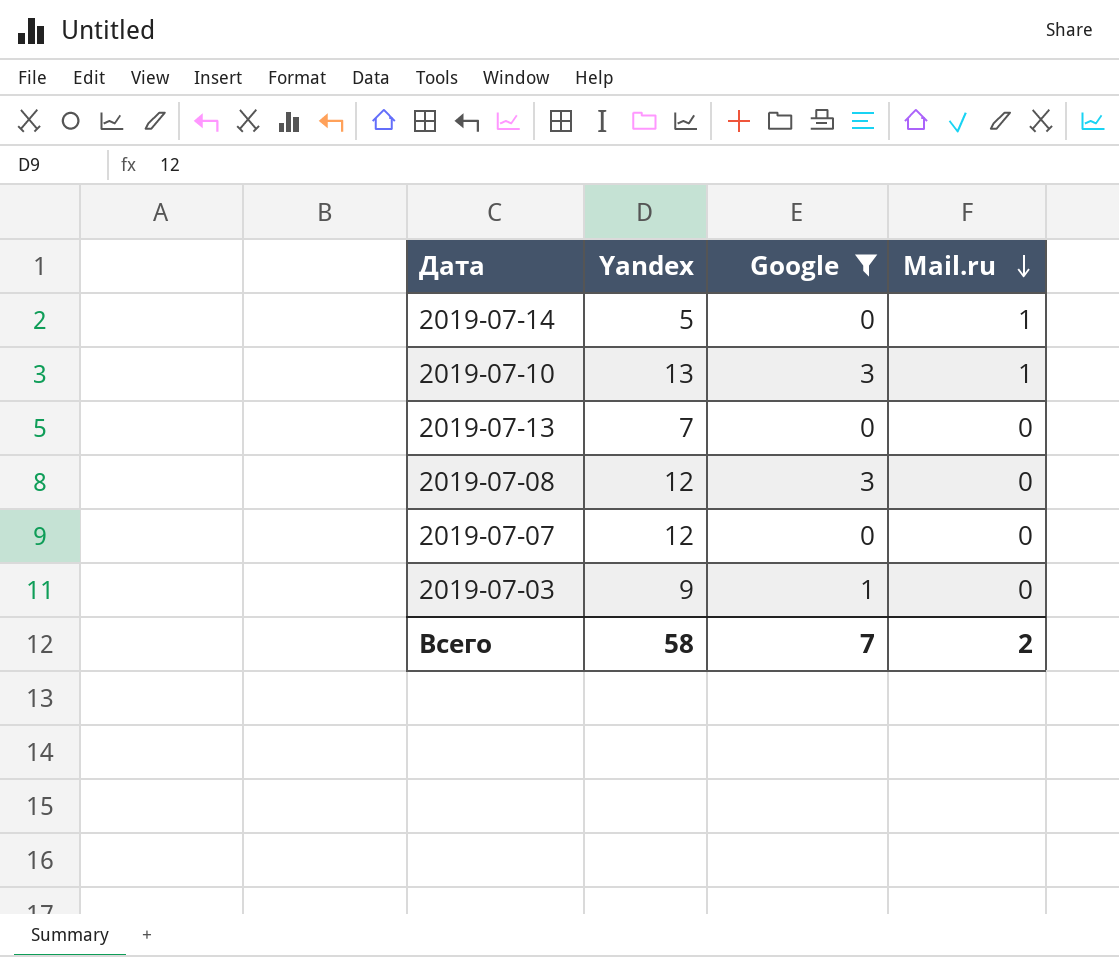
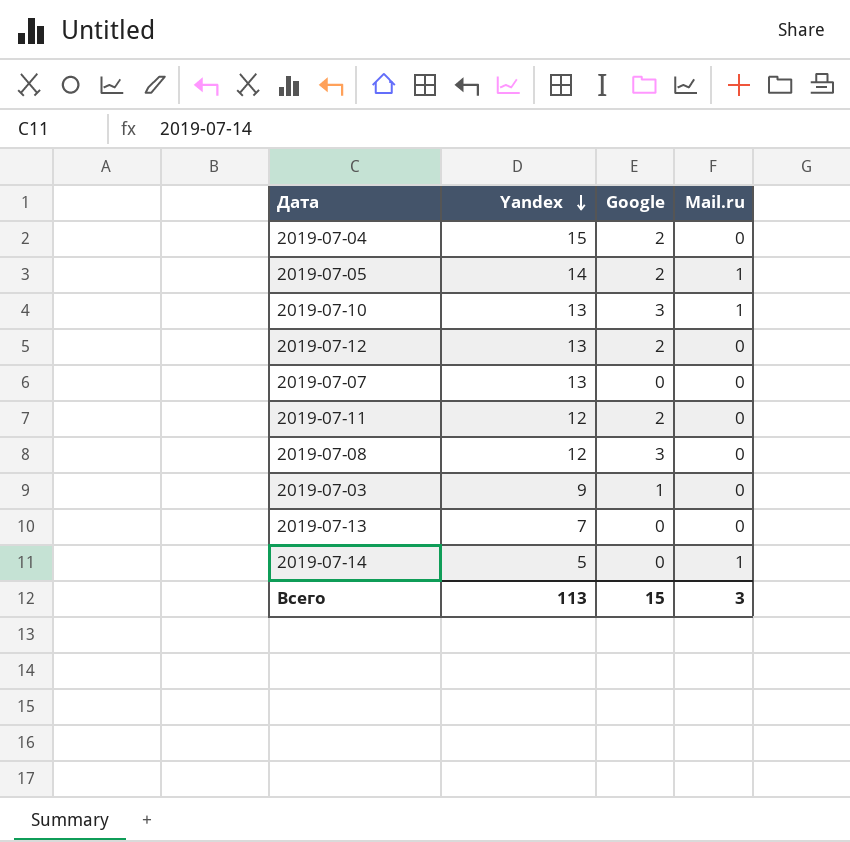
filter: Google != 2 -> none
row order: Mail.ru descending -> Yandex descending
2019-07-07 | Yandex: 12 -> 13
Всего | Yandex: 58 -> 113
Всего | Google: 7 -> 15
Всего | Mail.ru: 2 -> 3

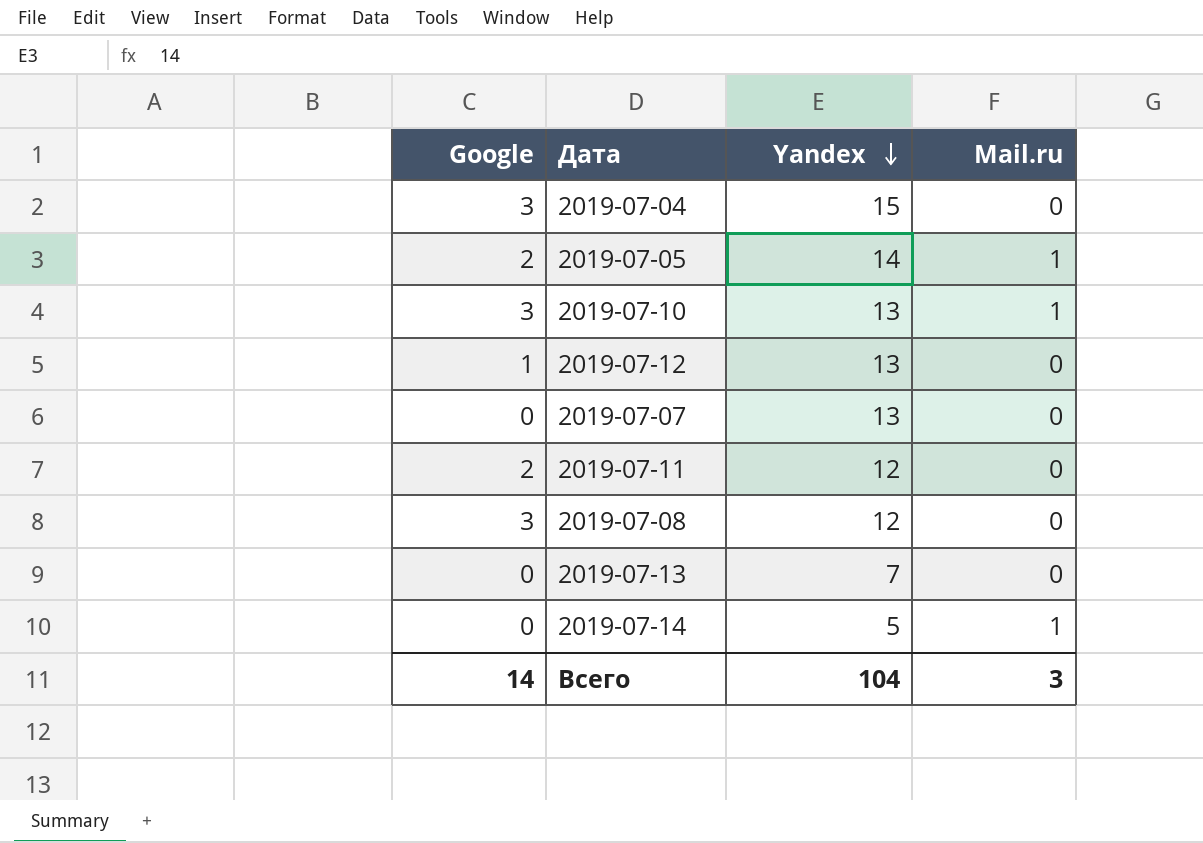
column Google | position: 3 -> 1
row 2019-07-03: 9 | 1 | 0 -> none
2019-07-04 | Google: 2 -> 3
2019-07-12 | Google: 2 -> 1
Всего | Google: 15 -> 14
Всего | Yandex: 113 -> 104

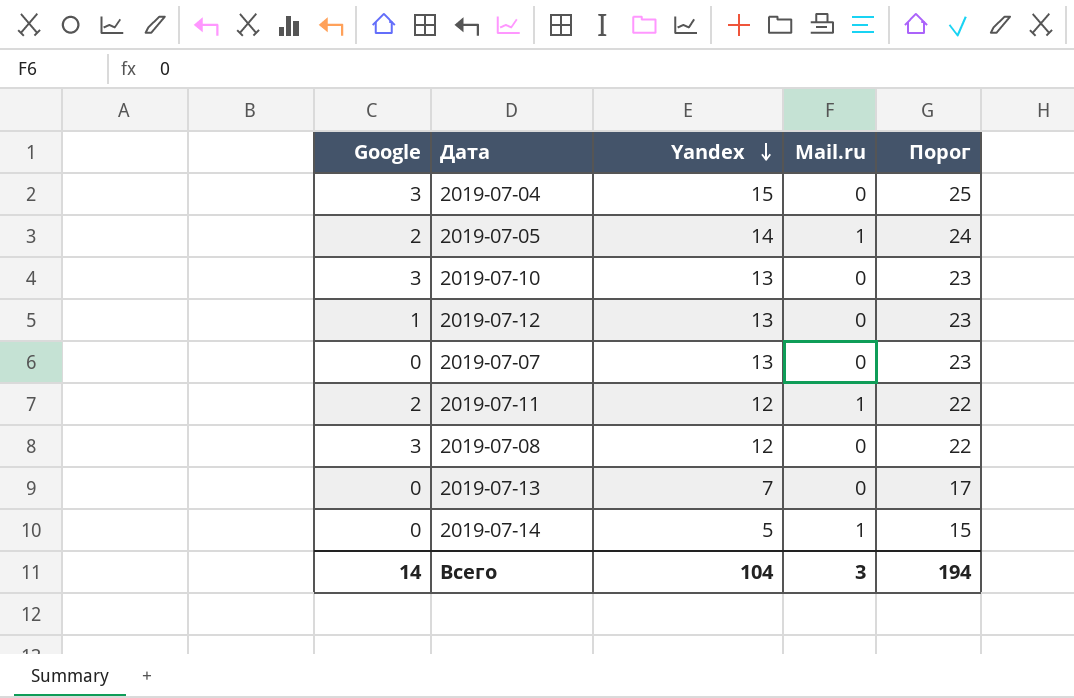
column Порог | formula: none -> [Yandex] + 10
2019-07-10 | Mail.ru: 1 -> 0
2019-07-11 | Mail.ru: 0 -> 1

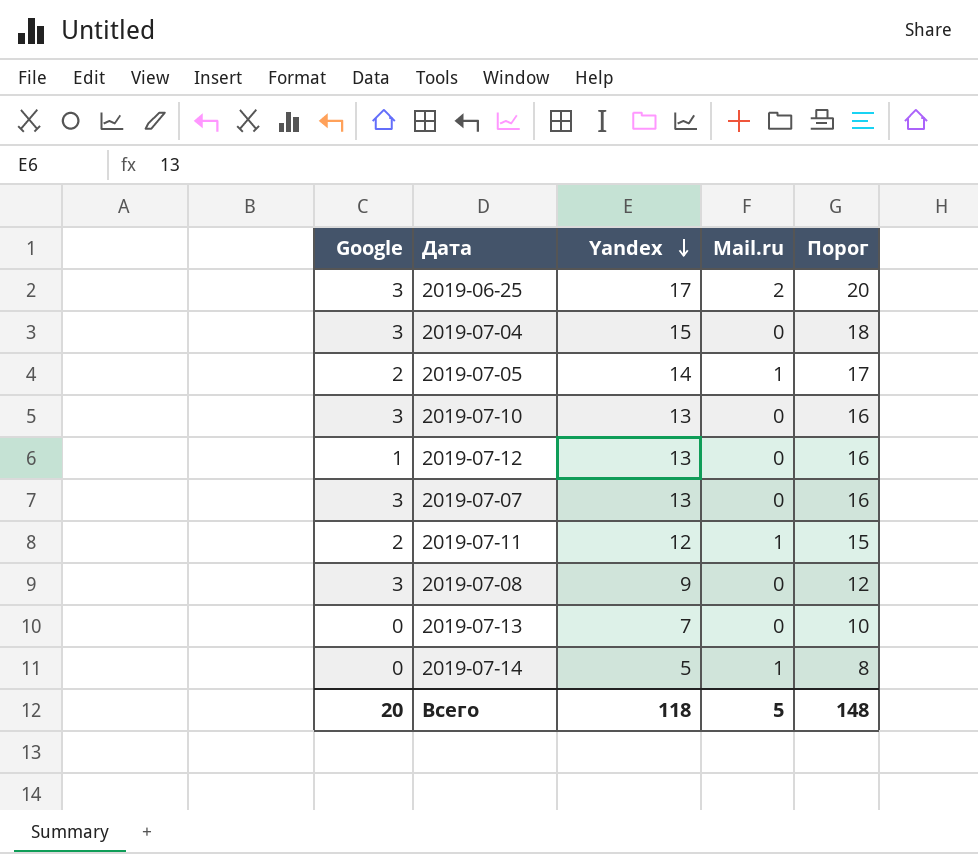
column Порог | formula: [Yandex] + 10 -> [Yandex] + 3
row 2019-06-25: none -> 3 | 17 | 2 | 20
2019-07-07 | Google: 0 -> 3
2019-07-08 | Yandex: 12 -> 9
Всего | Google: 14 -> 20
Всего | Yandex: 104 -> 118
Всего | Mail.ru: 3 -> 5
Всего | Порог: 194 -> 148

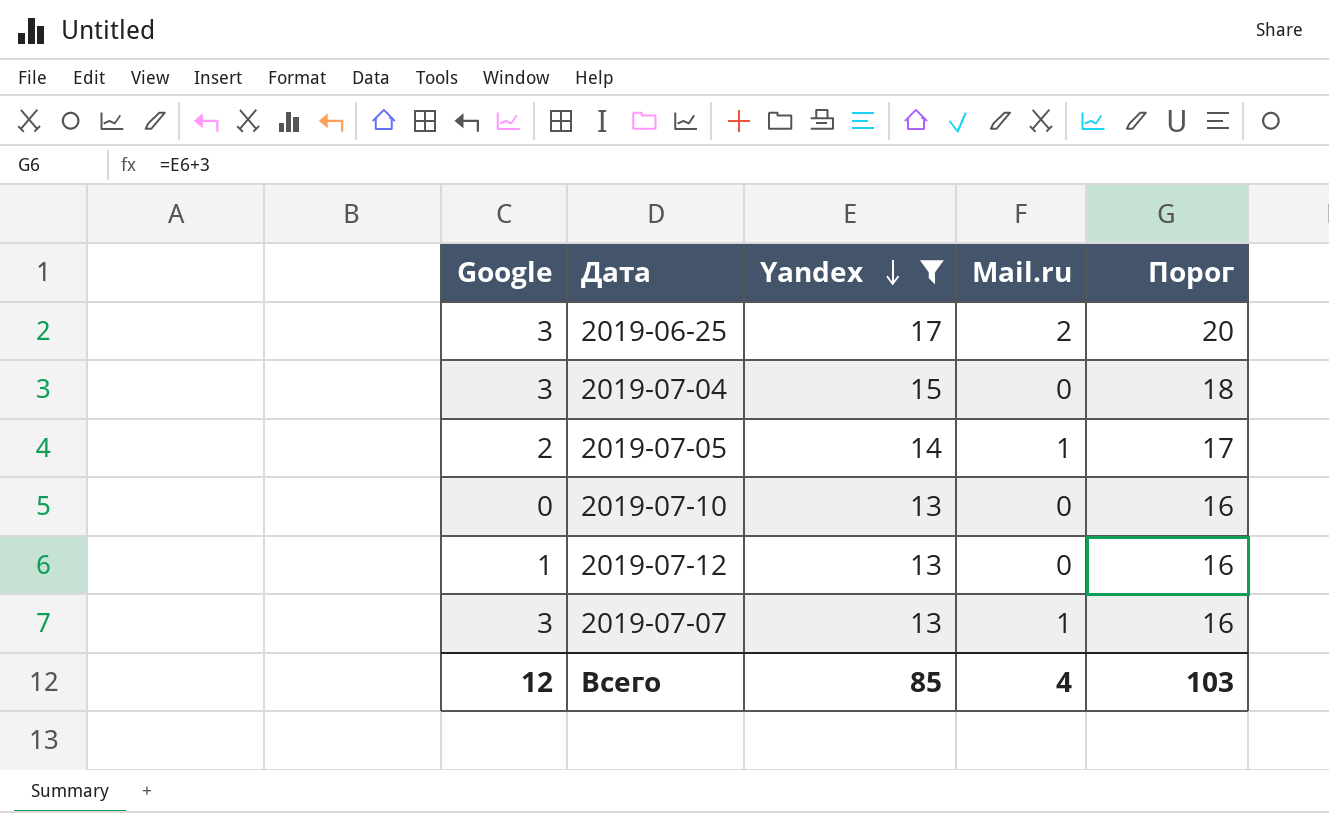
filter: none -> Yandex >= 13
2019-07-10 | Google: 3 -> 0
2019-07-07 | Mail.ru: 0 -> 1
Всего | Google: 20 -> 12
Всего | Yandex: 118 -> 85
Всего | Mail.ru: 5 -> 4
Всего | Порог: 148 -> 103

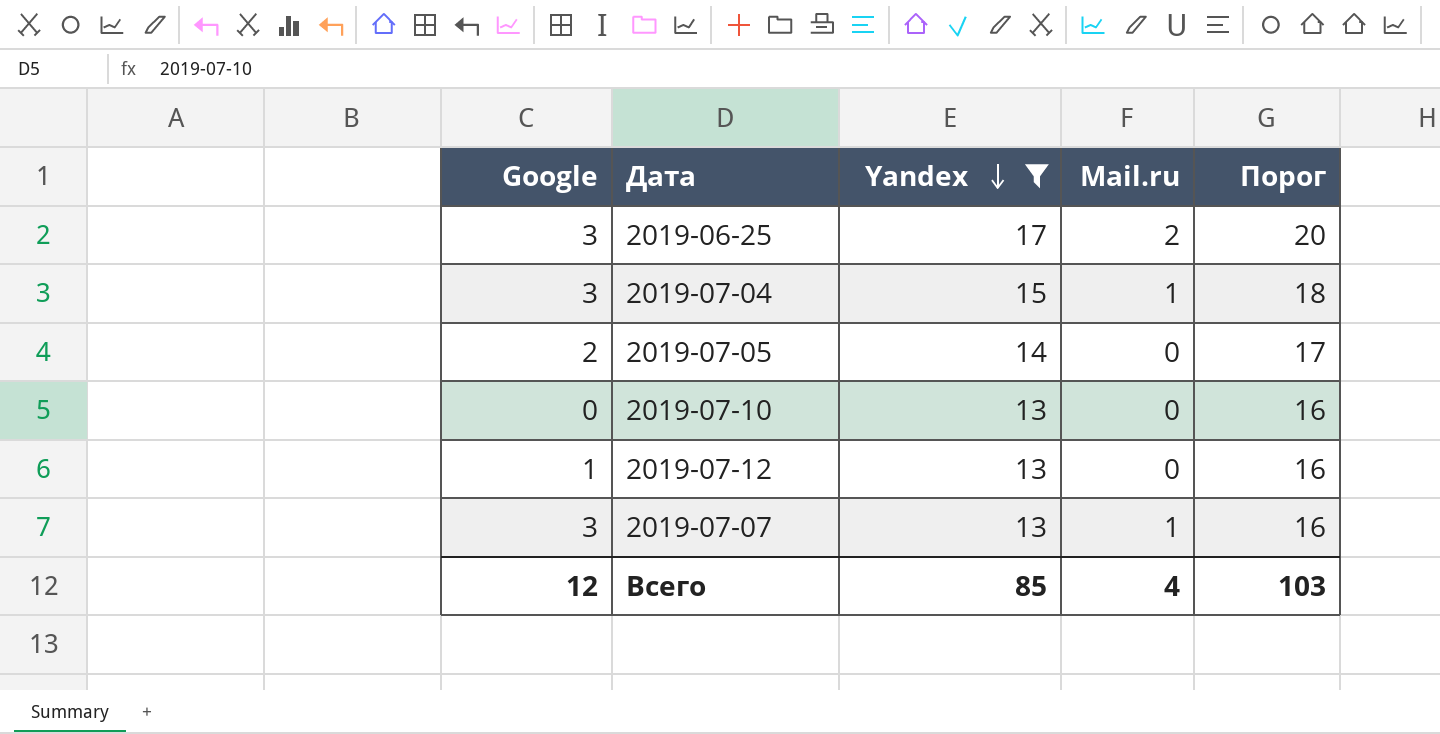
2019-07-04 | Mail.ru: 0 -> 1
2019-07-05 | Mail.ru: 1 -> 0

